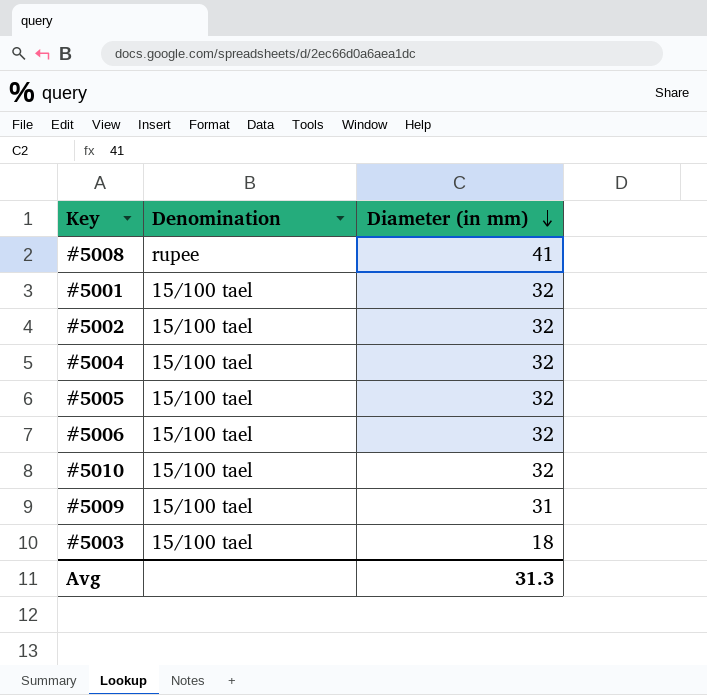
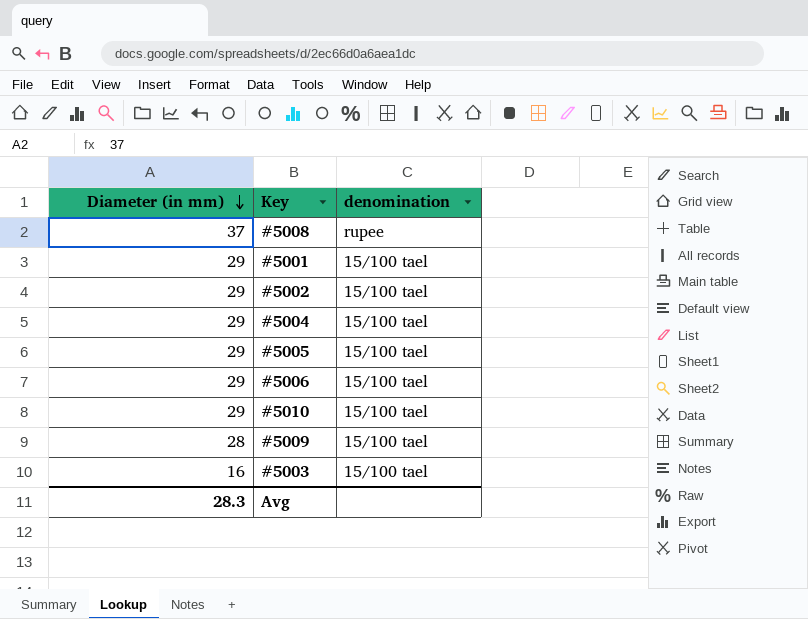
column Diameter (in mm) | position: 3 -> 1
column name: Denomination -> denomination
#5008 | Diameter (in mm): 41 -> 37
#5001 | Diameter (in mm): 32 -> 29
#5002 | Diameter (in mm): 32 -> 29
#5004 | Diameter (in mm): 32 -> 29
#5005 | Diameter (in mm): 32 -> 29
#5006 | Diameter (in mm): 32 -> 29
#5010 | Diameter (in mm): 32 -> 29
#5009 | Diameter (in mm): 31 -> 28
#5003 | Diameter (in mm): 18 -> 16
Avg | Diameter (in mm): 31.3 -> 28.3

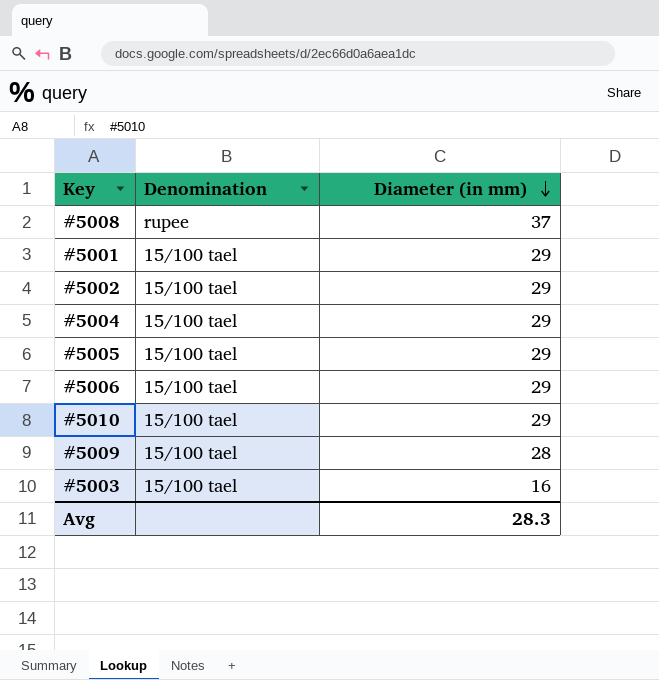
column name: denomination -> Denomination
column Diameter (in mm) | position: 1 -> 3

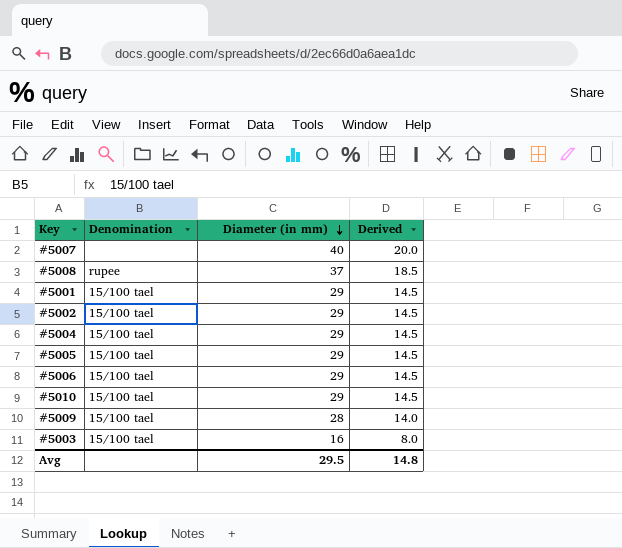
column Derived | formula: none -> [Diameter (in mm)] * 0.5
row #5007: none -> none | 40 | 20.0
Avg | Diameter (in mm): 28.3 -> 29.5

